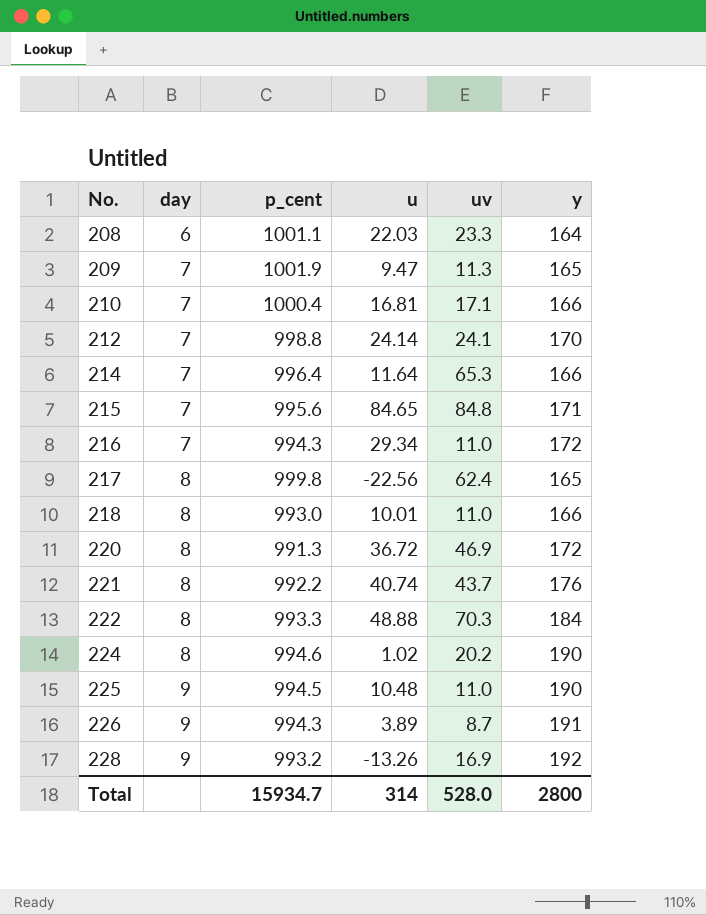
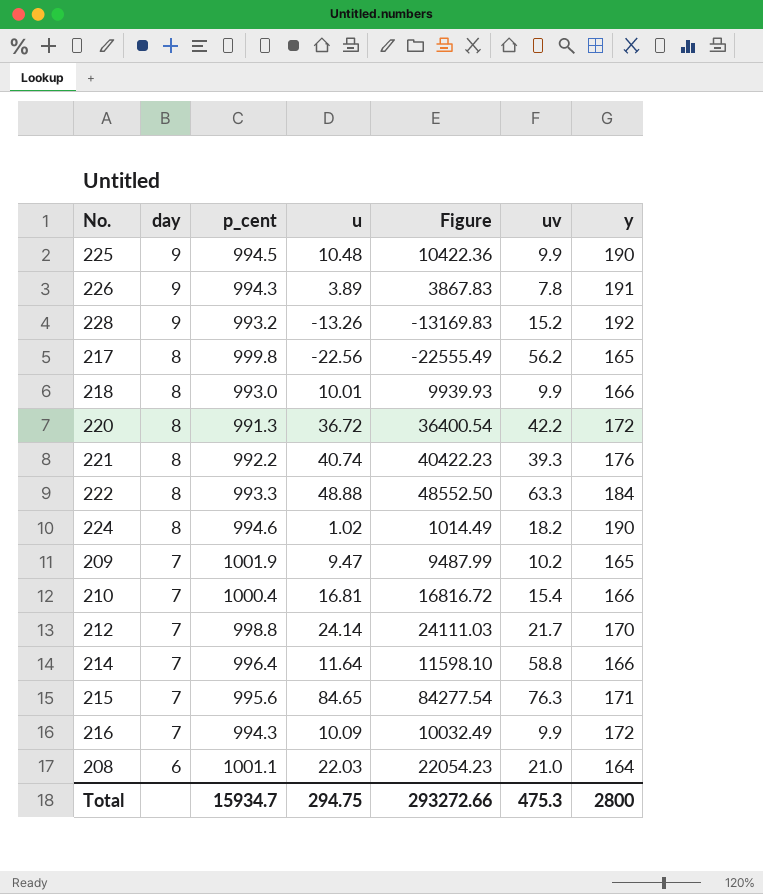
row order: No. ascending -> day descending
column Figure | formula: none -> [p_cent] * [u]
225 | uv: 11.0 -> 9.9
226 | uv: 8.7 -> 7.8
228 | uv: 16.9 -> 15.2
217 | uv: 62.4 -> 56.2
218 | uv: 11.0 -> 9.9
220 | uv: 46.9 -> 42.2
221 | uv: 43.7 -> 39.3
222 | uv: 70.3 -> 63.3
224 | uv: 20.2 -> 18.2
209 | uv: 11.3 -> 10.2
210 | uv: 17.1 -> 15.4
212 | uv: 24.1 -> 21.7
214 | uv: 65.3 -> 58.8
215 | uv: 84.8 -> 76.3
216 | u: 29.34 -> 10.09
216 | uv: 11.0 -> 9.9
208 | uv: 23.3 -> 21.0
Total | u: 314 -> 294.75
Total | uv: 528.0 -> 475.3

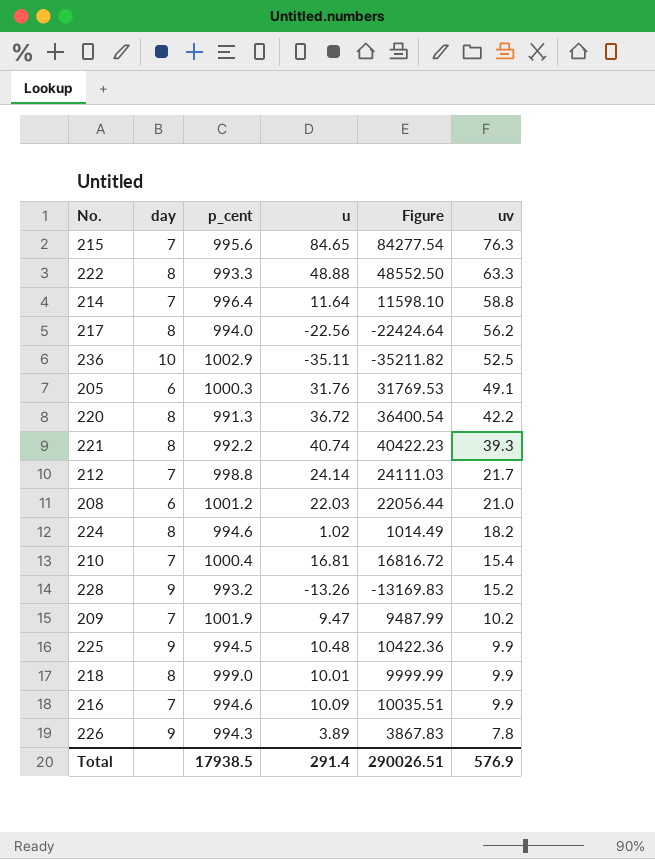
row order: day descending -> uv descending
column y | position: 7 -> none
217 | p_cent: 999.8 -> 994.0
217 | Figure: -22555.49 -> -22424.64
row 236: none -> 10 | 1002.9 | -35.11 | -35211.82 | 52.5
row 205: none -> 6 | 1000.3 | 31.76 | 31769.53 | 49.1
208 | p_cent: 1001.1 -> 1001.2
208 | Figure: 22054.23 -> 22056.44
218 | p_cent: 993.0 -> 999.0
218 | Figure: 9939.93 -> 9999.99
216 | p_cent: 994.3 -> 994.6
216 | Figure: 10032.49 -> 10035.51
Total | p_cent: 15934.7 -> 17938.5
Total | u: 294.75 -> 291.4
Total | Figure: 293272.66 -> 290026.51
Total | uv: 475.3 -> 576.9

